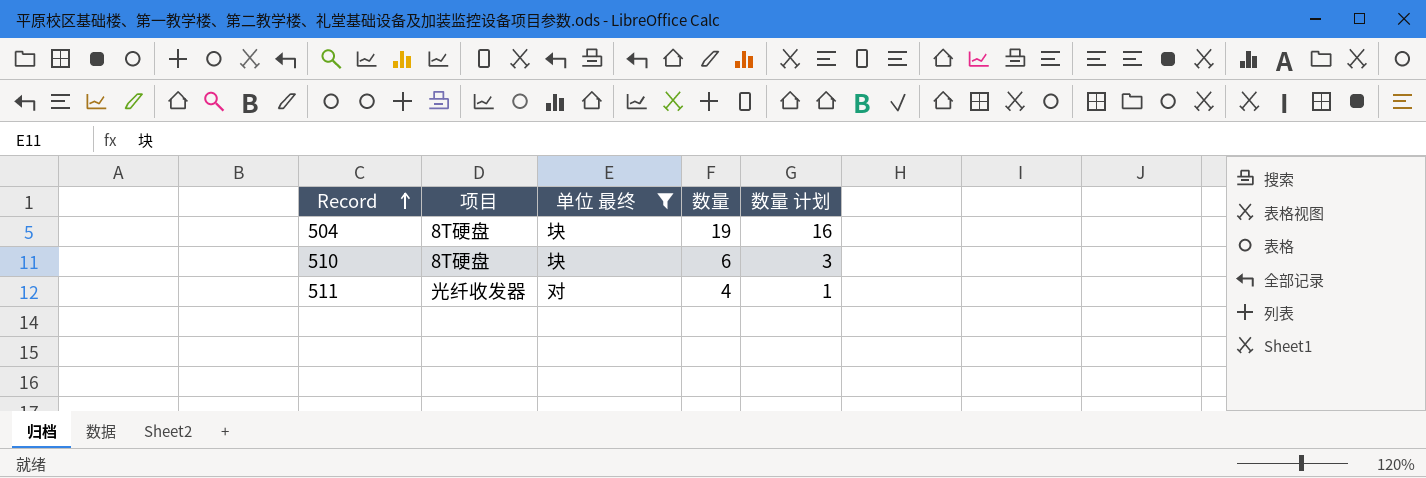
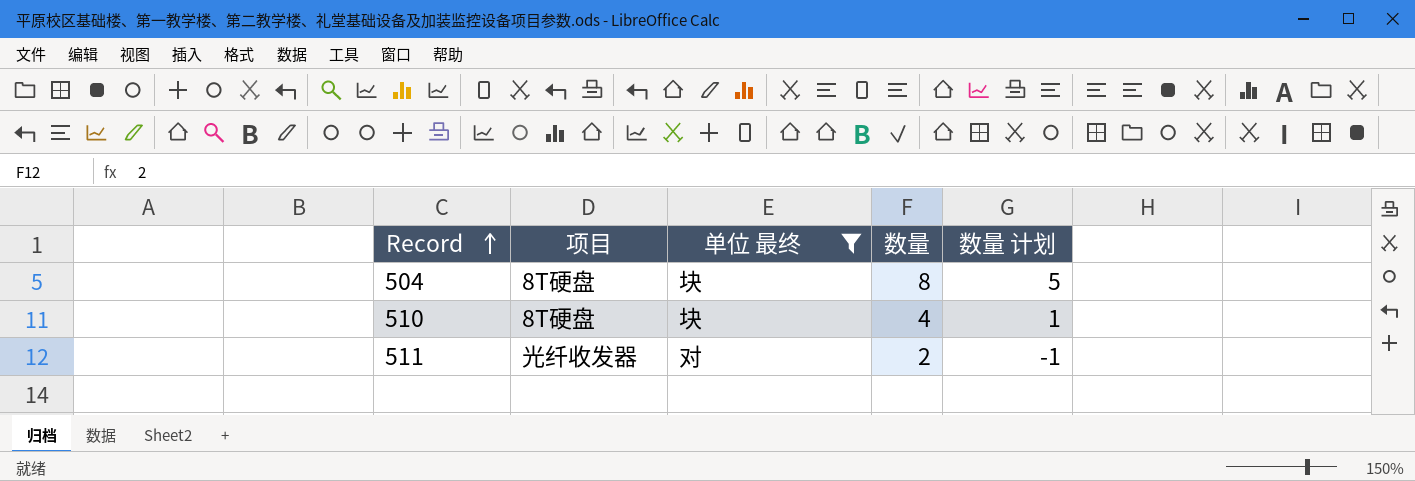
504 | 数量: 19 -> 8
504 | 数量 计划: 16 -> 5
510 | 数量: 6 -> 4
510 | 数量 计划: 3 -> 1
511 | 数量: 4 -> 2
511 | 数量 计划: 1 -> -1

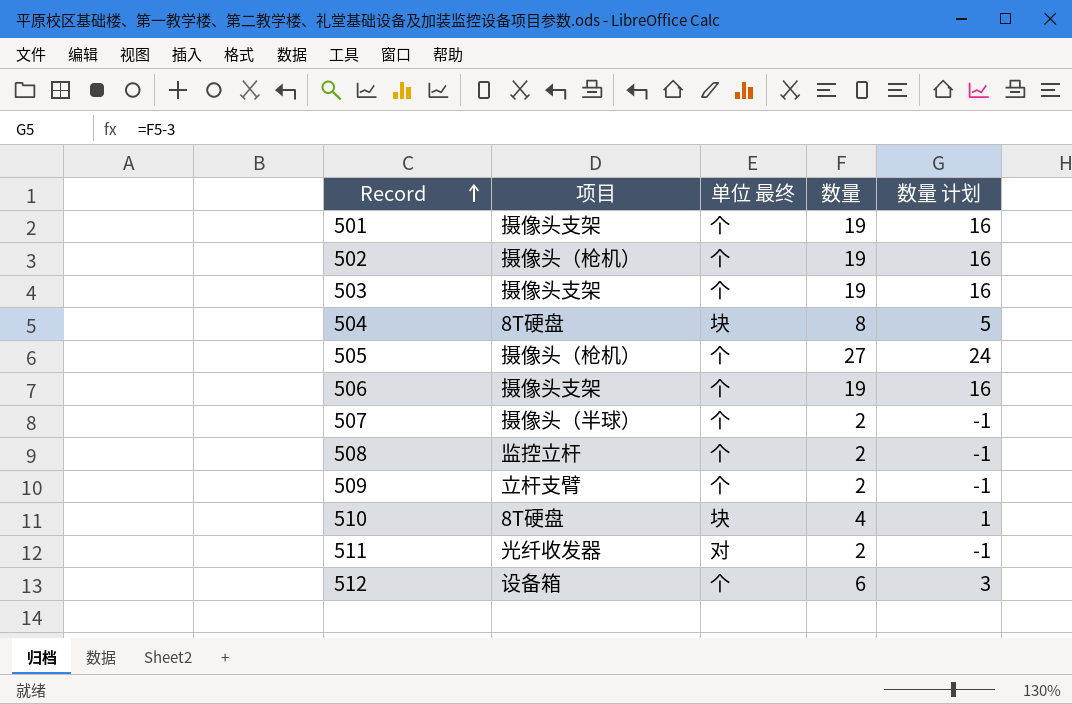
filter: 单位 最终 != 个 -> none

